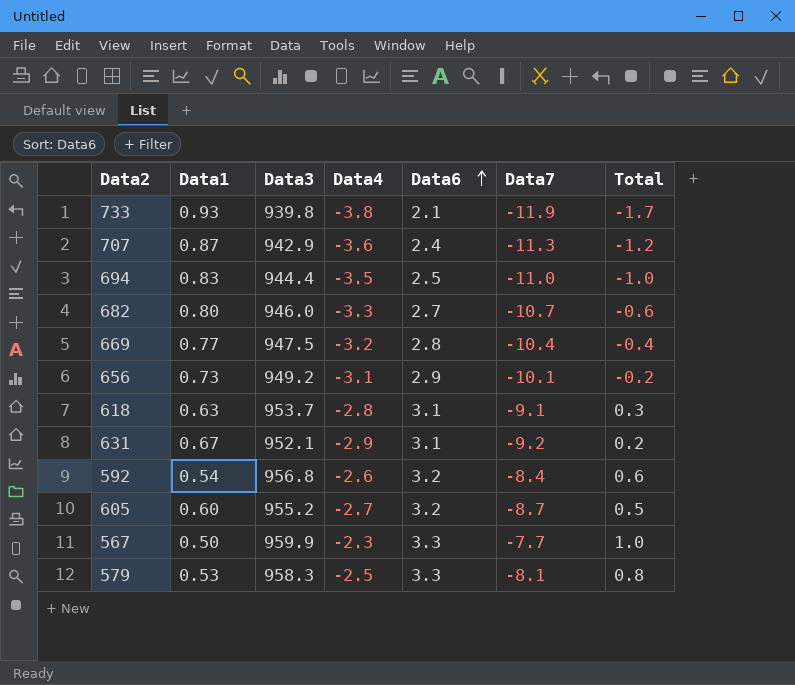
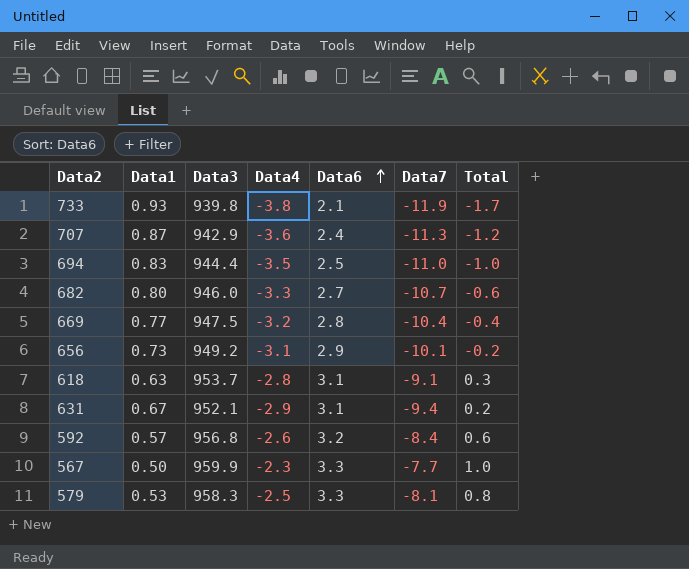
row 605: 0.60 | 955.2 | -2.7 | 3.2 | -8.7 | 0.5 -> none
631 | Data7: -9.2 -> -9.4
592 | Data1: 0.54 -> 0.57

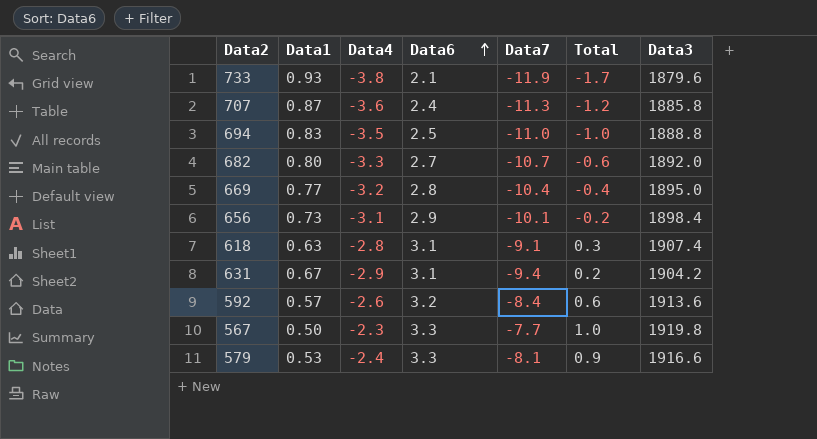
column Data3 | position: 3 -> 7
733 | Data3: 939.8 -> 1879.6
707 | Data3: 942.9 -> 1885.8
694 | Data3: 944.4 -> 1888.8
682 | Data3: 946.0 -> 1892.0
669 | Data3: 947.5 -> 1895.0
656 | Data3: 949.2 -> 1898.4
618 | Data3: 953.7 -> 1907.4
631 | Data3: 952.1 -> 1904.2
592 | Data3: 956.8 -> 1913.6
567 | Data3: 959.9 -> 1919.8
579 | Data4: -2.5 -> -2.4
579 | Total: 0.8 -> 0.9
579 | Data3: 958.3 -> 1916.6

